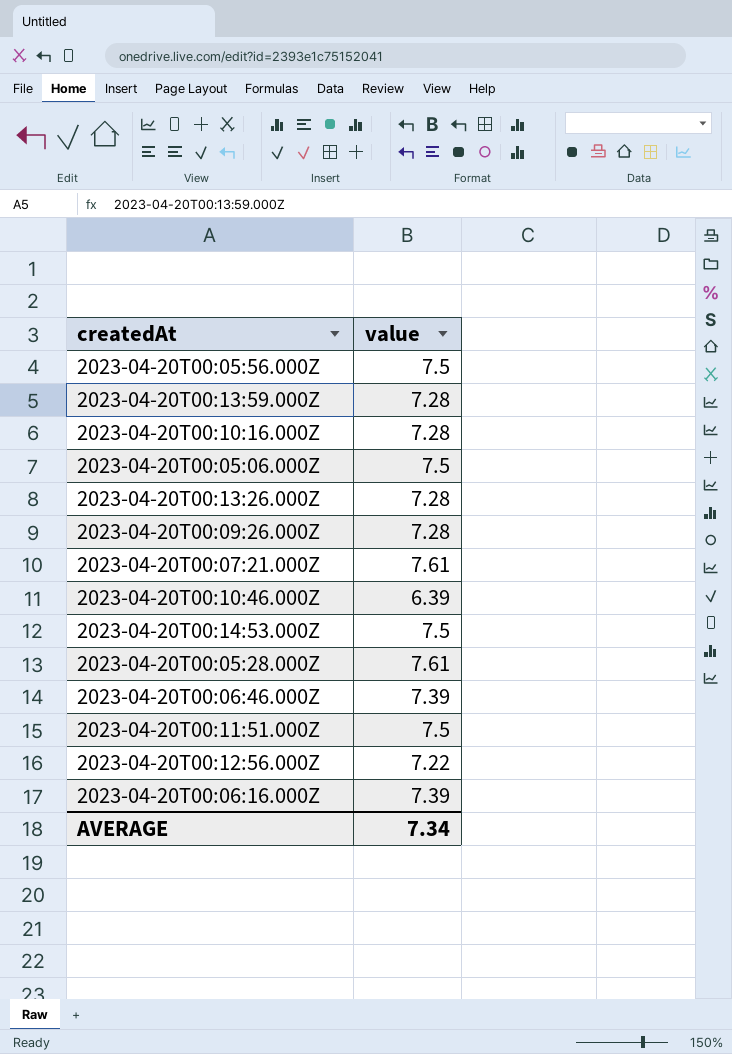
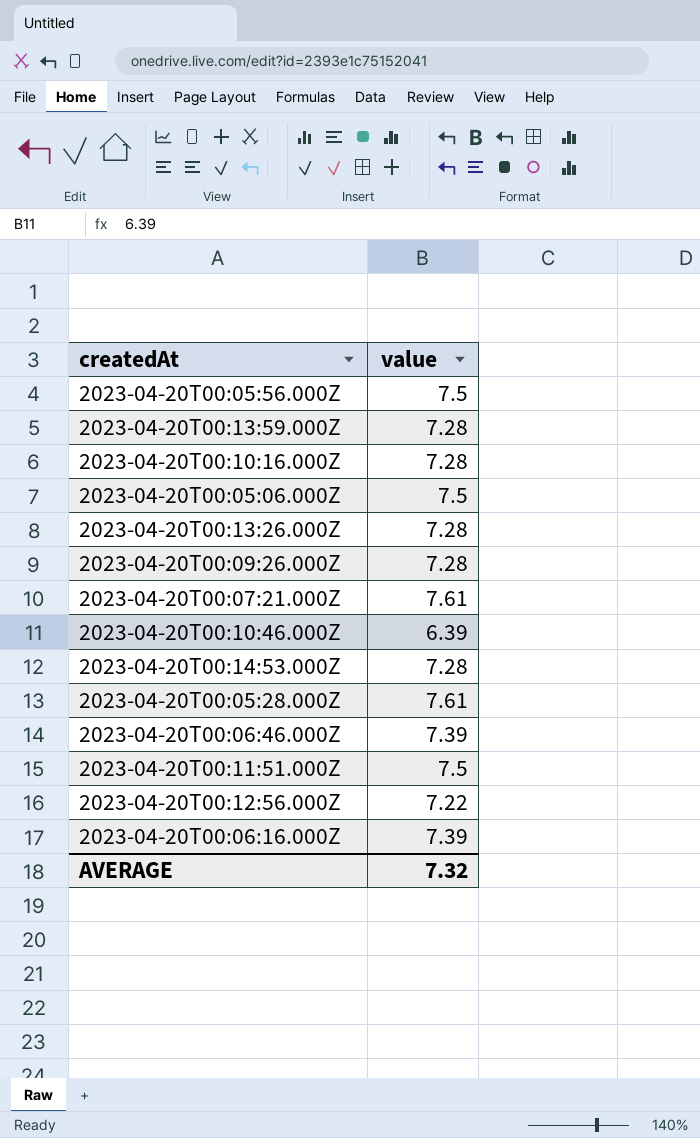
2023-04-20T00:14:53.000Z | value: 7.5 -> 7.28
AVERAGE | value: 7.34 -> 7.32

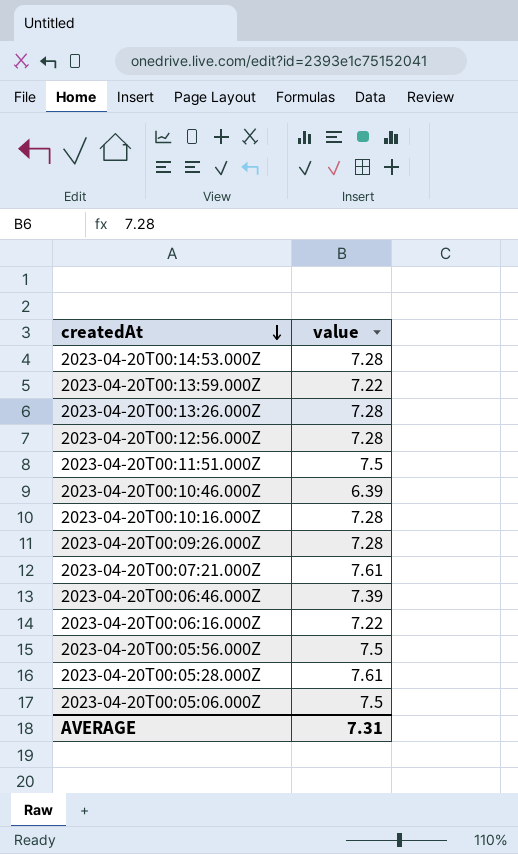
row order: none -> createdAt descending
2023-04-20T00:13:59.000Z | value: 7.28 -> 7.22
2023-04-20T00:12:56.000Z | value: 7.22 -> 7.28
2023-04-20T00:06:16.000Z | value: 7.39 -> 7.22
AVERAGE | value: 7.32 -> 7.31

